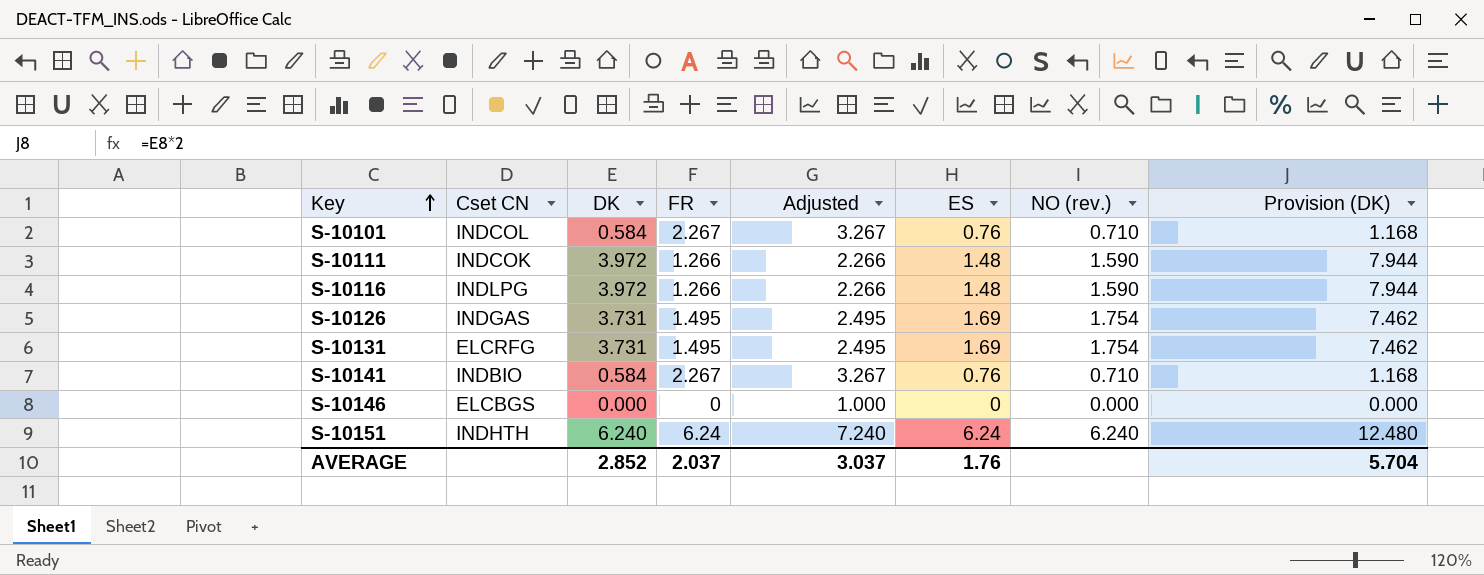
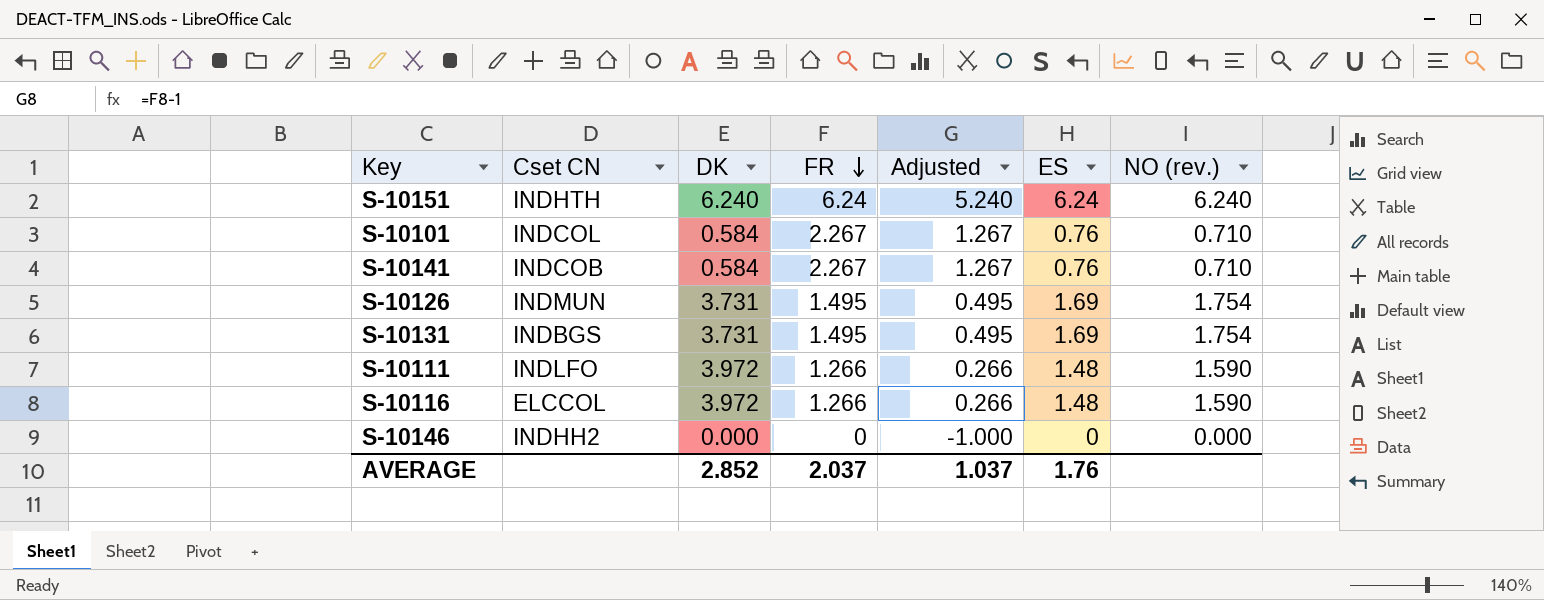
row order: Key ascending -> FR descending
column Provision (DK) | formula: [DK] * 2 -> none
column Adjusted | formula: [FR] + 1 -> [FR] - 1
S-10141 | Cset CN: INDBIO -> INDCOB
S-10126 | Cset CN: INDGAS -> INDMUN
S-10131 | Cset CN: ELCRFG -> INDBGS
S-10111 | Cset CN: INDCOK -> INDLFO
S-10116 | Cset CN: INDLPG -> ELCCOL
S-10146 | Cset CN: ELCBGS -> INDHH2
AVERAGE | Adjusted: 3.037 -> 1.037

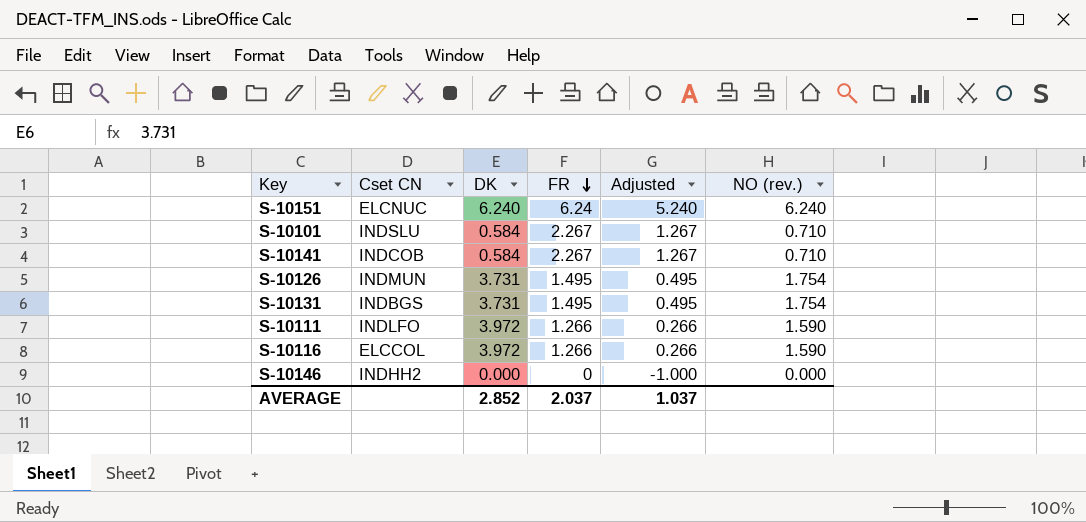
column ES | position: 6 -> none
S-10151 | Cset CN: INDHTH -> ELCNUC
S-10101 | Cset CN: INDCOL -> INDSLU

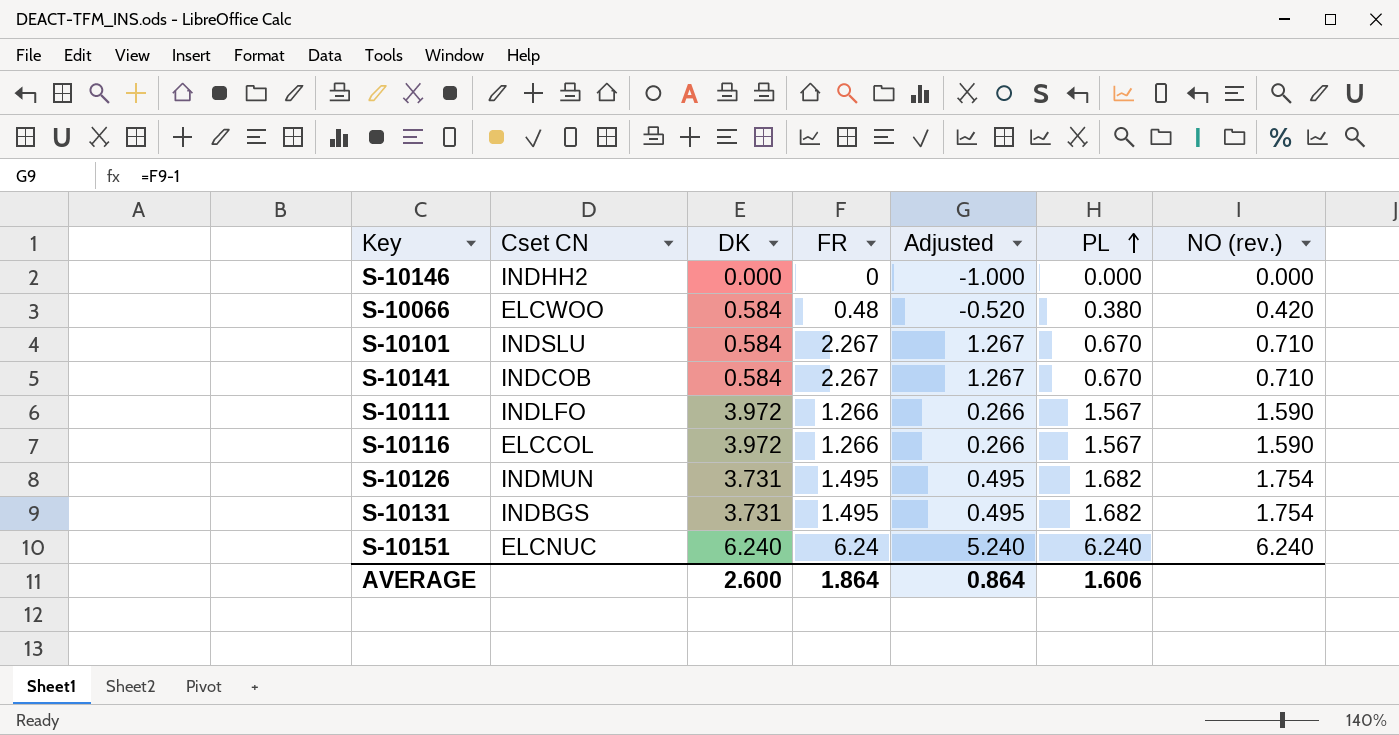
row order: FR descending -> PL ascending
column PL | position: none -> 6
row S-10066: none -> ELCWOO | 0.584 | 0.48 | -0.520 | 0.380 | 0.420
AVERAGE | DK: 2.852 -> 2.600
AVERAGE | FR: 2.037 -> 1.864
AVERAGE | Adjusted: 1.037 -> 0.864

